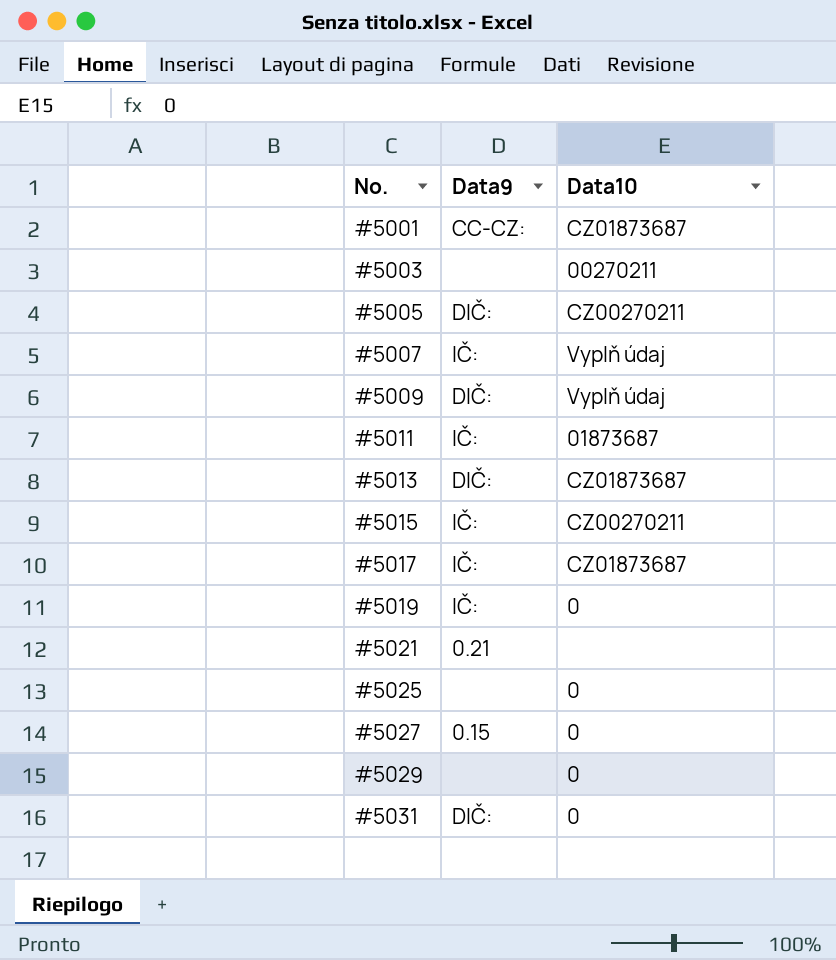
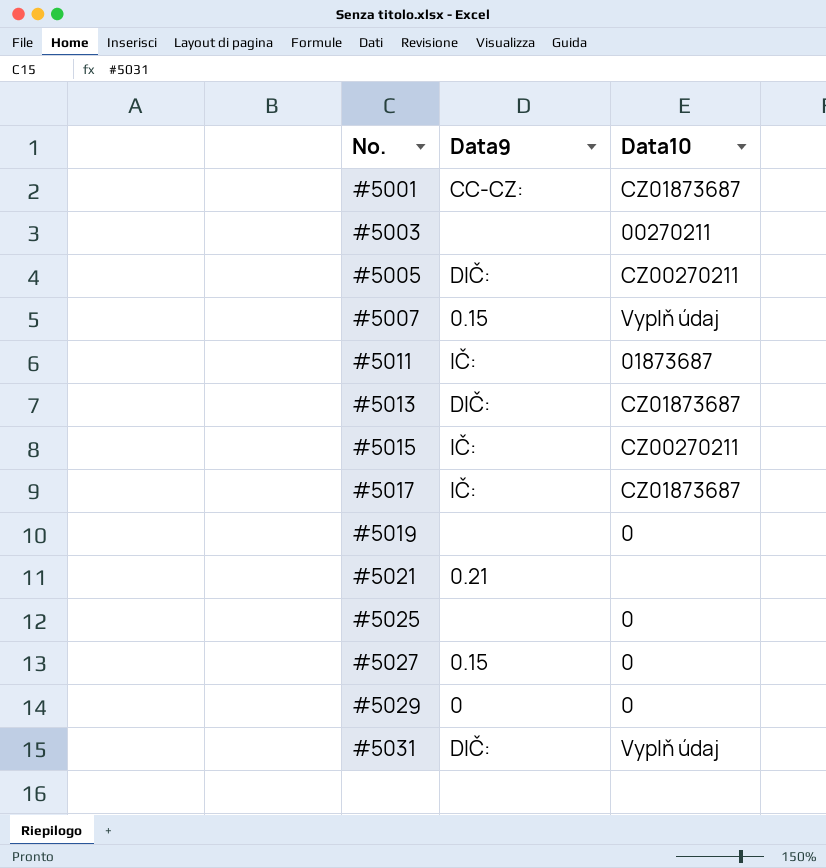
row #5009: DIČ: | Vyplň údaj -> none
#5007 | Data9: IČ: -> 0.15
#5019 | Data9: IČ: -> none
#5029 | Data9: none -> 0
#5031 | Data10: 0 -> Vyplň údaj

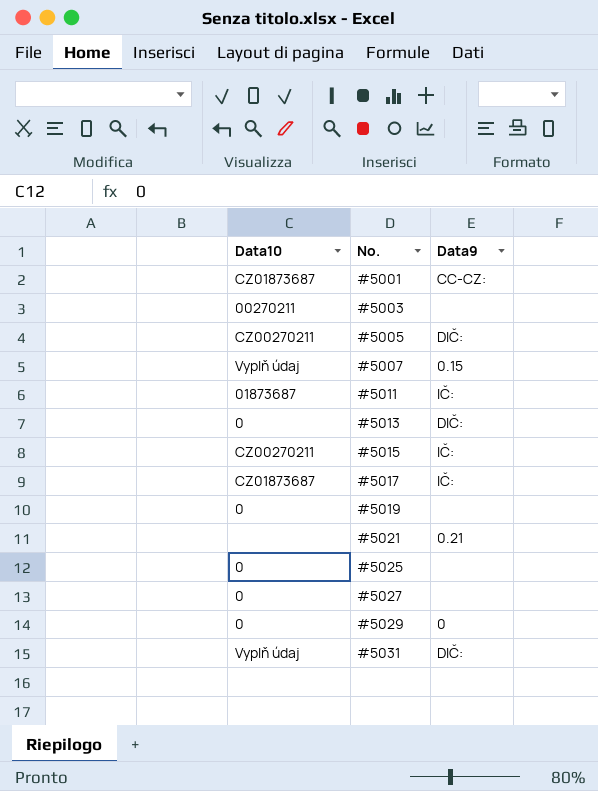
column Data10 | position: 3 -> 1
#5013 | Data10: CZ01873687 -> 0
#5027 | Data9: 0.15 -> none

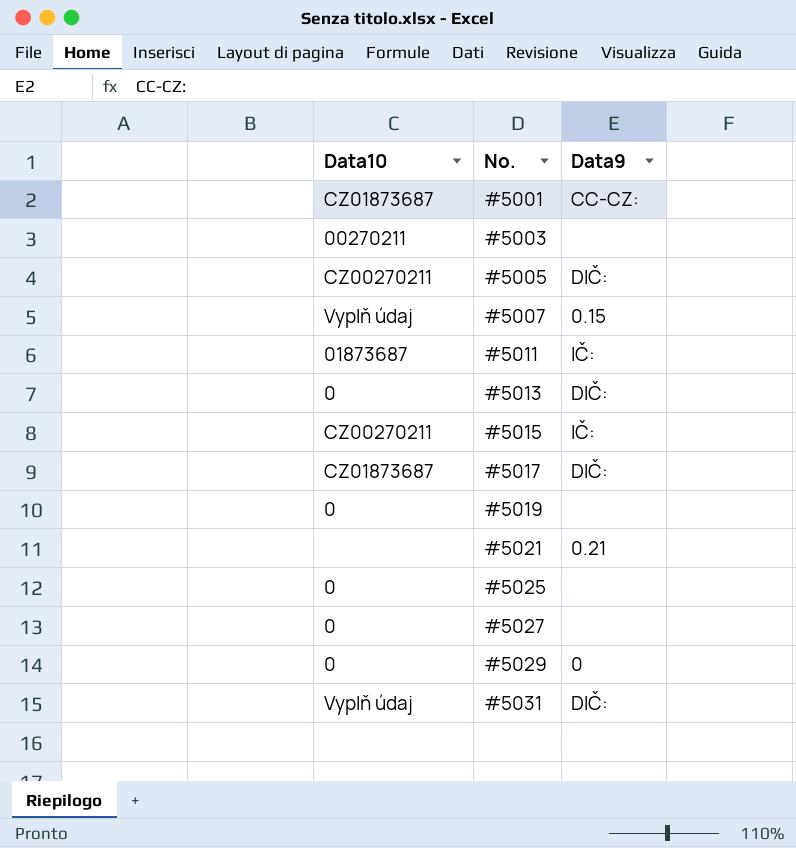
#5017 | Data9: IČ: -> DIČ:

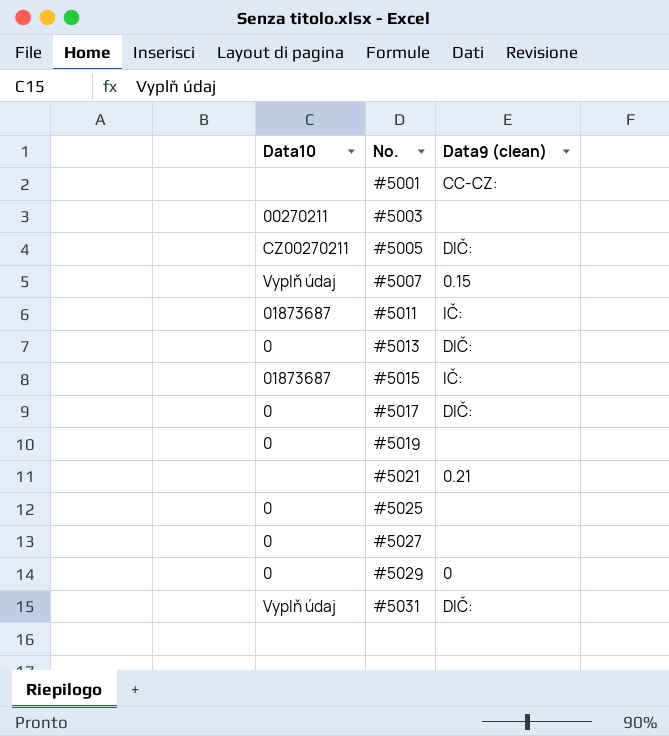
column name: Data9 -> Data9 (clean)
#5001 | Data10: CZ01873687 -> none
#5015 | Data10: CZ00270211 -> 01873687
#5017 | Data10: CZ01873687 -> 0

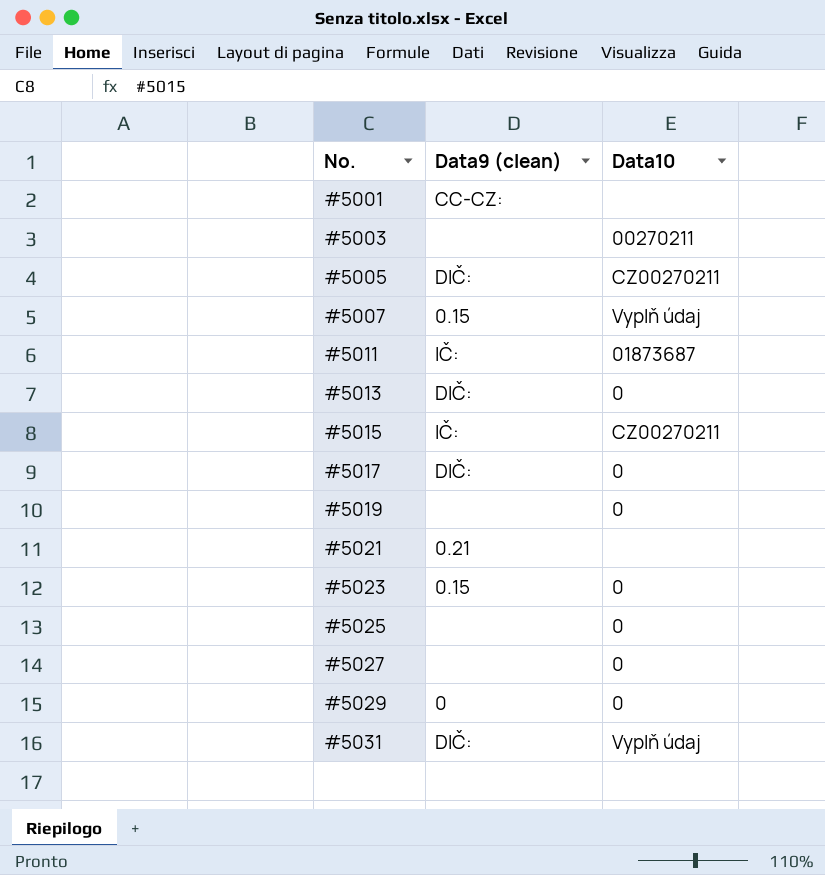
column Data10 | position: 1 -> 3
#5015 | Data10: 01873687 -> CZ00270211
row #5023: none -> 0.15 | 0

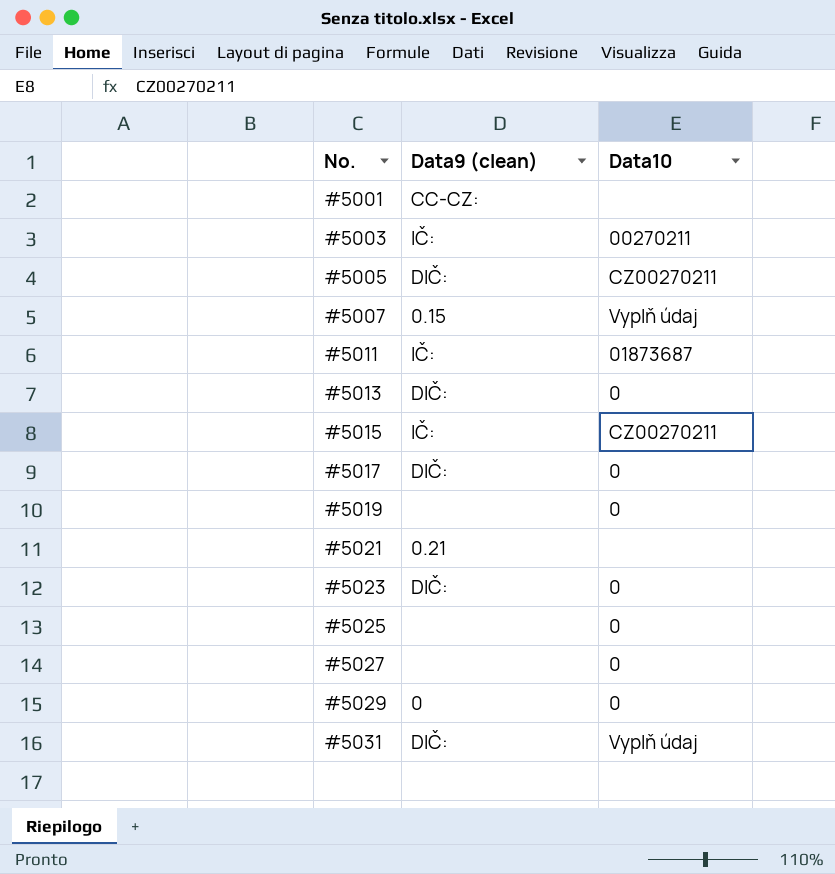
#5003 | Data9 (clean): none -> IČ:
#5023 | Data9 (clean): 0.15 -> DIČ:

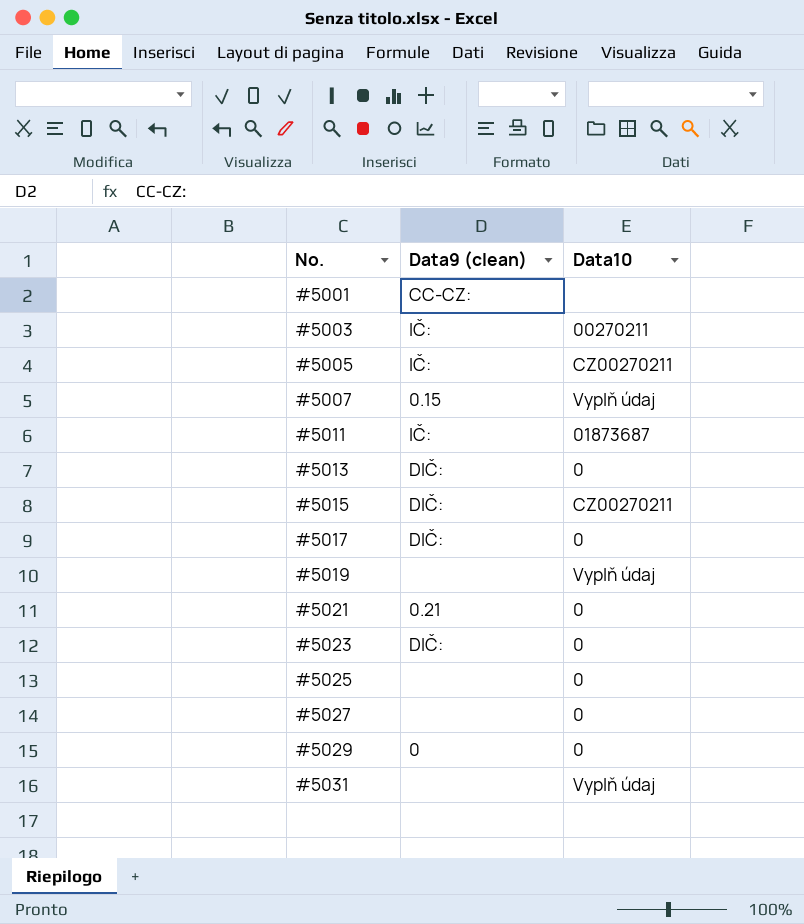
#5005 | Data9 (clean): DIČ: -> IČ:
#5015 | Data9 (clean): IČ: -> DIČ:
#5019 | Data10: 0 -> Vyplň údaj
#5021 | Data10: none -> 0
#5031 | Data9 (clean): DIČ: -> none

